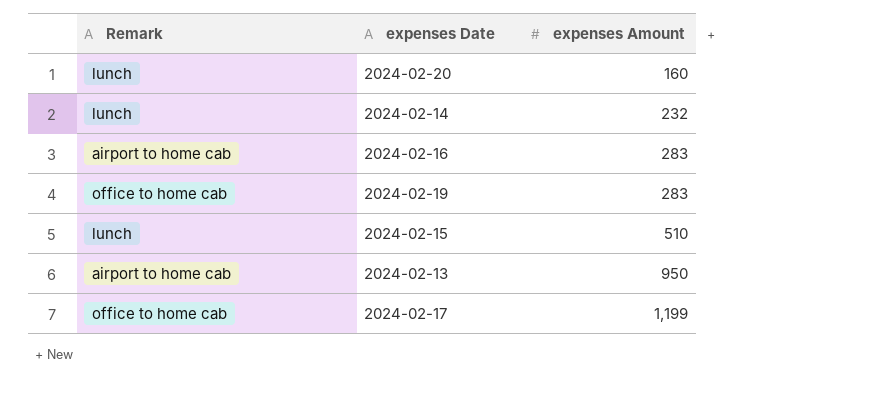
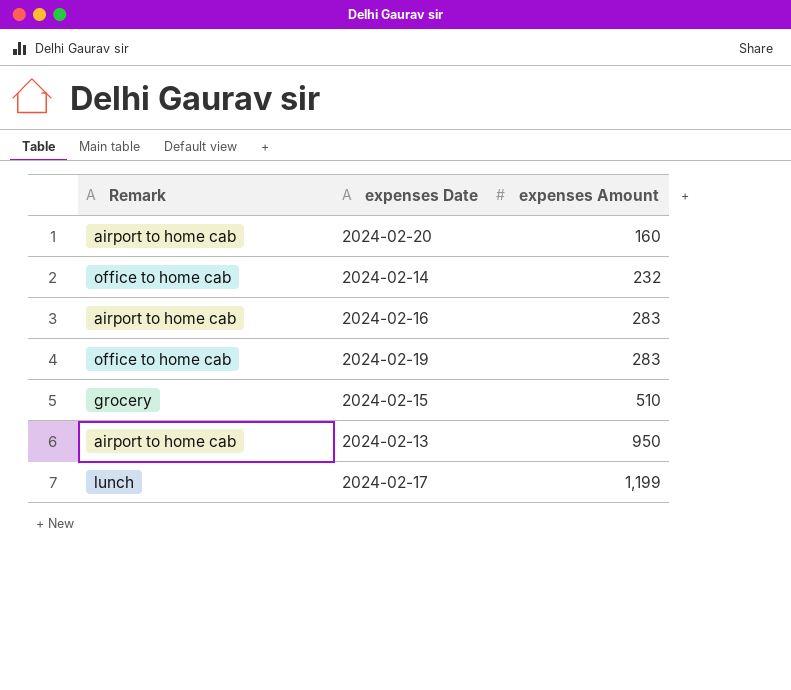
2024-02-20 | Remark: lunch -> airport to home cab
2024-02-14 | Remark: lunch -> office to home cab
2024-02-15 | Remark: lunch -> grocery
2024-02-17 | Remark: office to home cab -> lunch

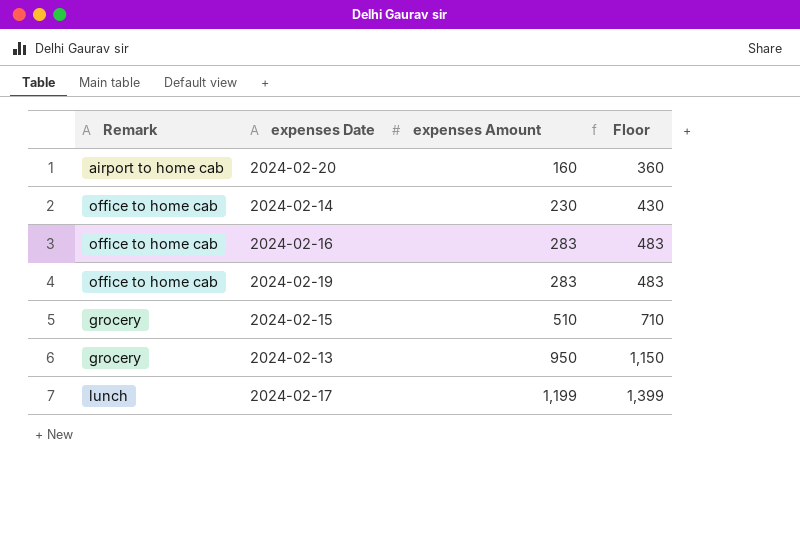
column Floor | formula: none -> [expenses Amount] + 200
2024-02-14 | expenses Amount: 232 -> 230
2024-02-16 | Remark: airport to home cab -> office to home cab
2024-02-13 | Remark: airport to home cab -> grocery

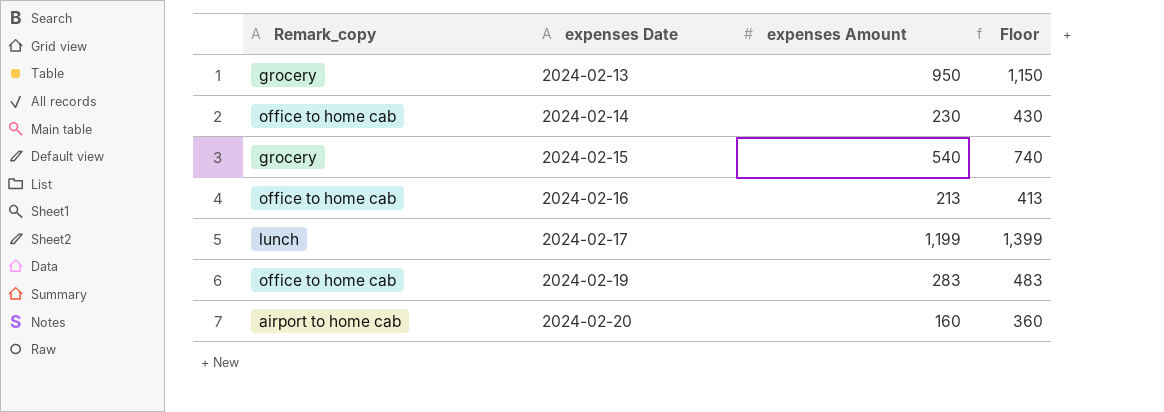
row order: expenses Amount ascending -> expenses Date ascending
column name: Remark -> Remark_copy
2024-02-15 | expenses Amount: 510 -> 540
2024-02-15 | Floor: 710 -> 740
2024-02-16 | expenses Amount: 283 -> 213
2024-02-16 | Floor: 483 -> 413

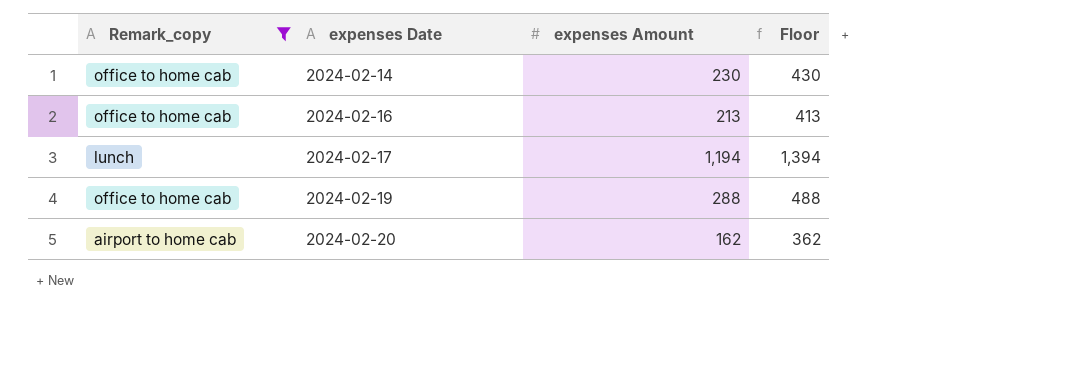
filter: none -> Remark_copy != grocery
2024-02-17 | expenses Amount: 1,199 -> 1,194
2024-02-17 | Floor: 1,399 -> 1,394
2024-02-19 | expenses Amount: 283 -> 288
2024-02-19 | Floor: 483 -> 488
2024-02-20 | expenses Amount: 160 -> 162
2024-02-20 | Floor: 360 -> 362

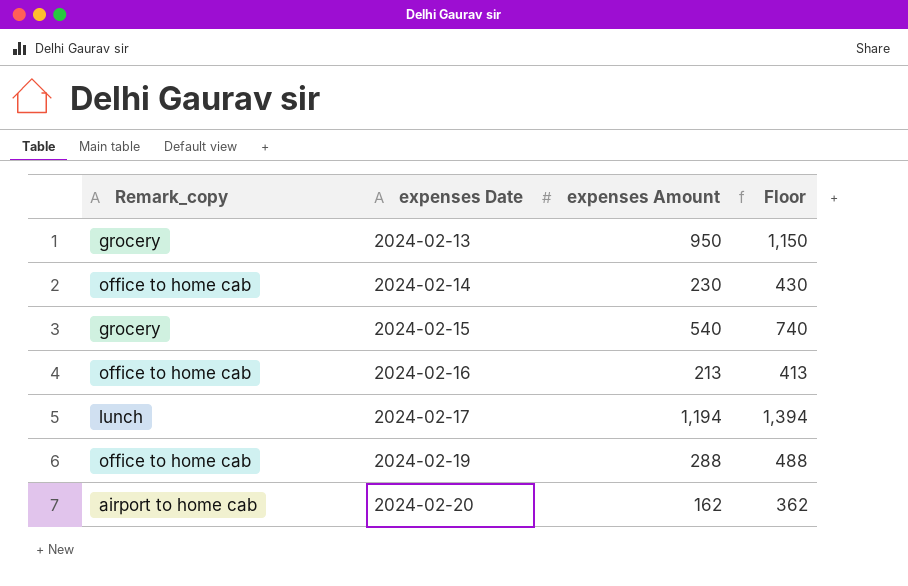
filter: Remark_copy != grocery -> none

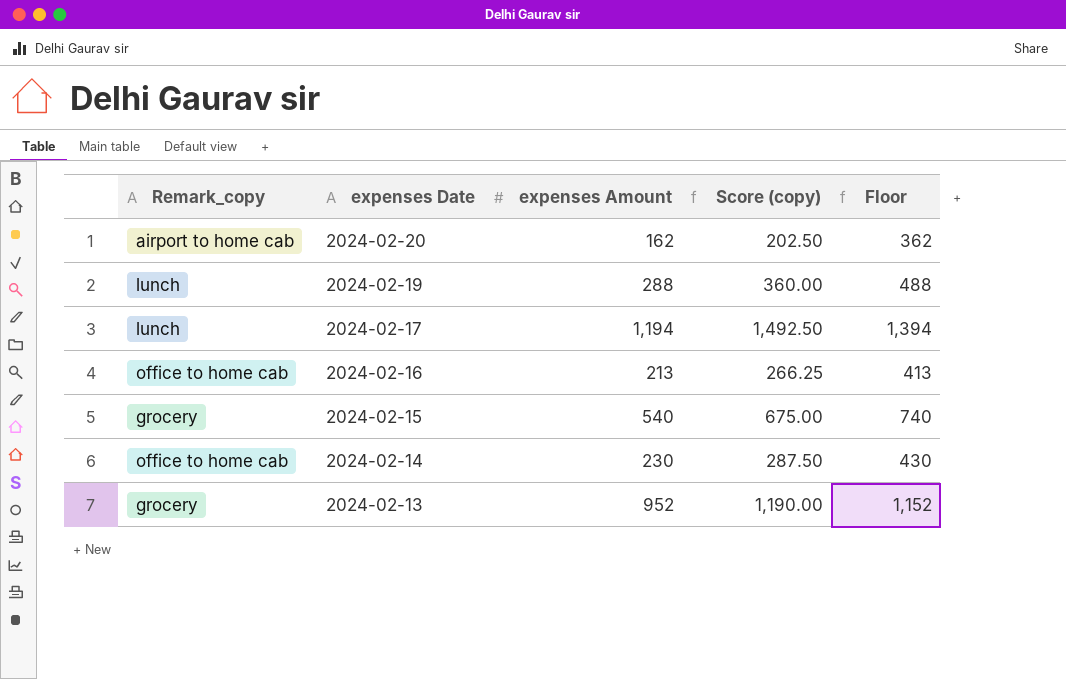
row order: expenses Date ascending -> expenses Date descending
column Score (copy) | formula: none -> [expenses Amount] * 1.25
2024-02-19 | Remark_copy: office to home cab -> lunch
2024-02-13 | expenses Amount: 950 -> 952
2024-02-13 | Floor: 1,150 -> 1,152

